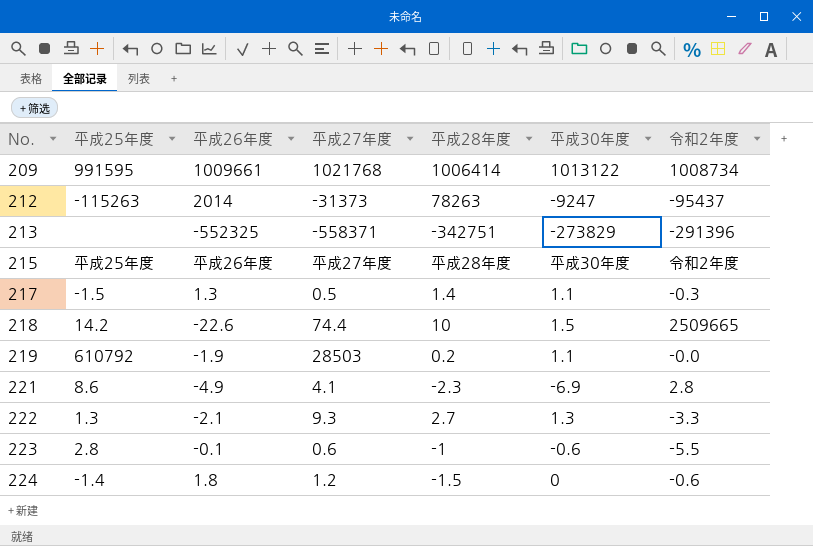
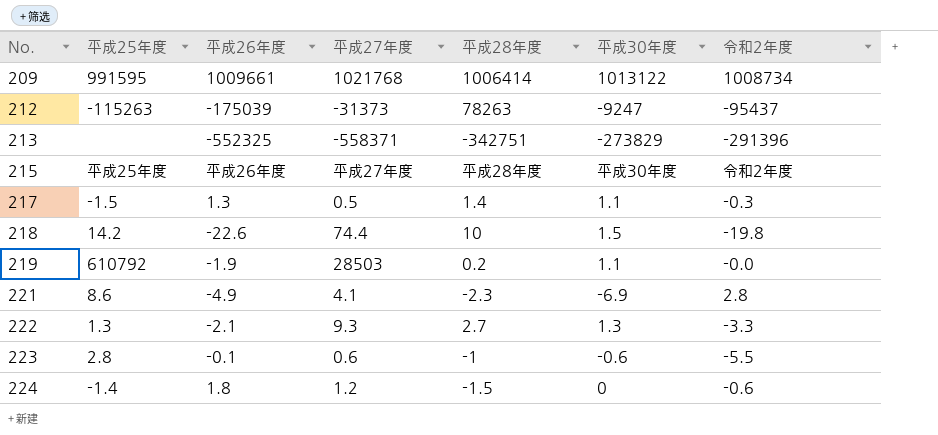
212 | 平成26年度: 2014 -> -175039
218 | 令和2年度: 2509665 -> -19.8

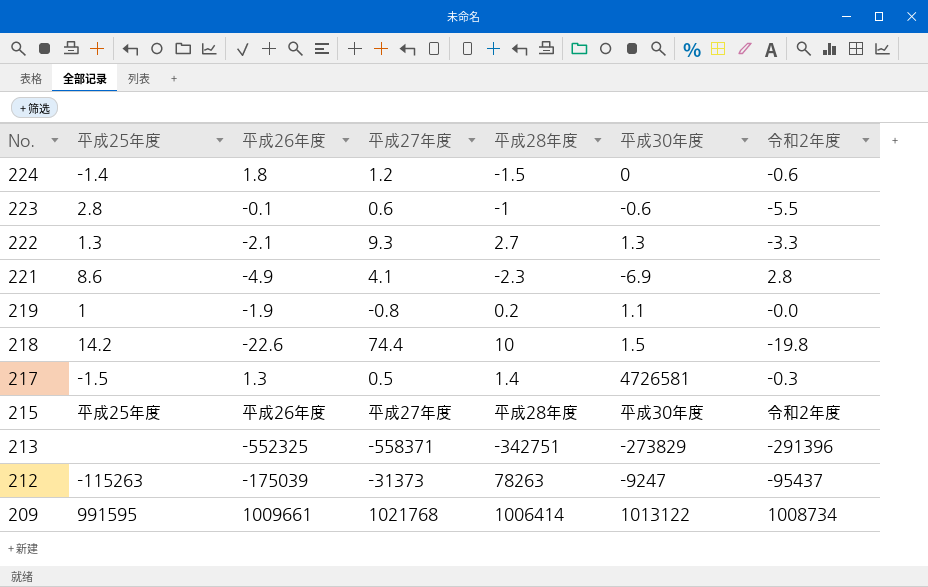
row order: No. ascending -> No. descending
219 | 平成25年度: 610792 -> 1
219 | 平成27年度: 28503 -> -0.8
217 | 平成30年度: 1.1 -> 4726581

